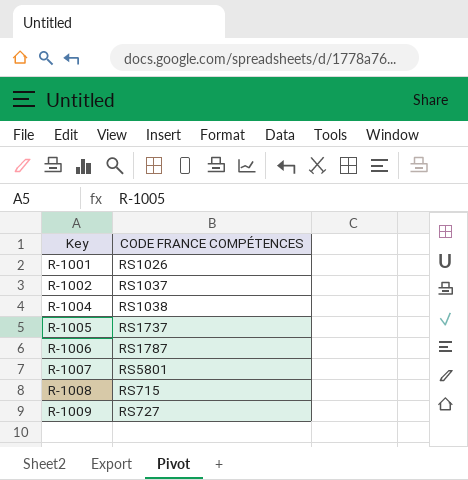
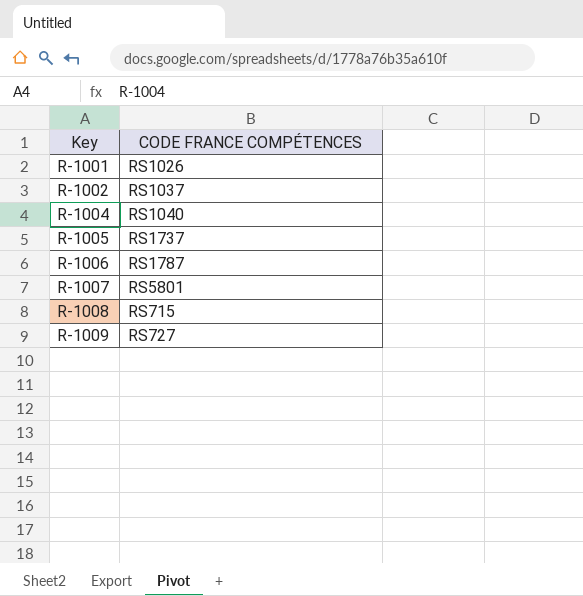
R-1004 | CODE FRANCE COMPÉTENCES: RS1038 -> RS1040

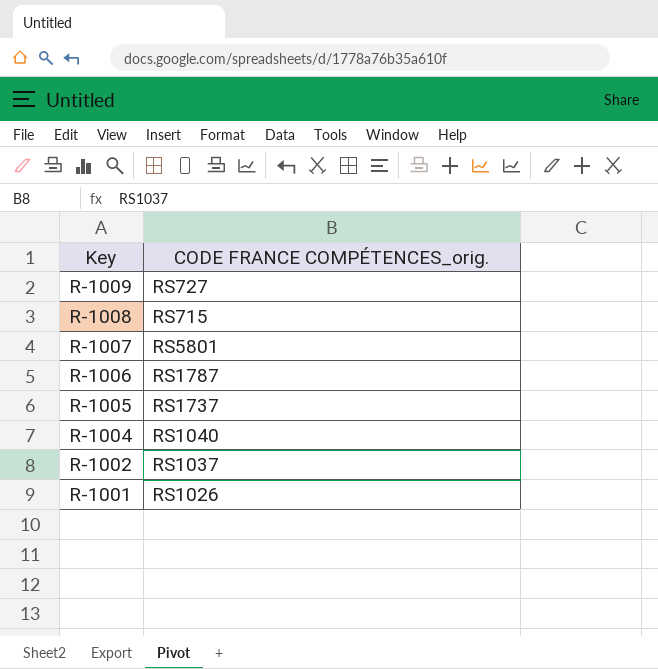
row order: Key ascending -> Key descending
column name: CODE FRANCE COMPÉTENCES -> CODE FRANCE COMPÉTENCES_orig.

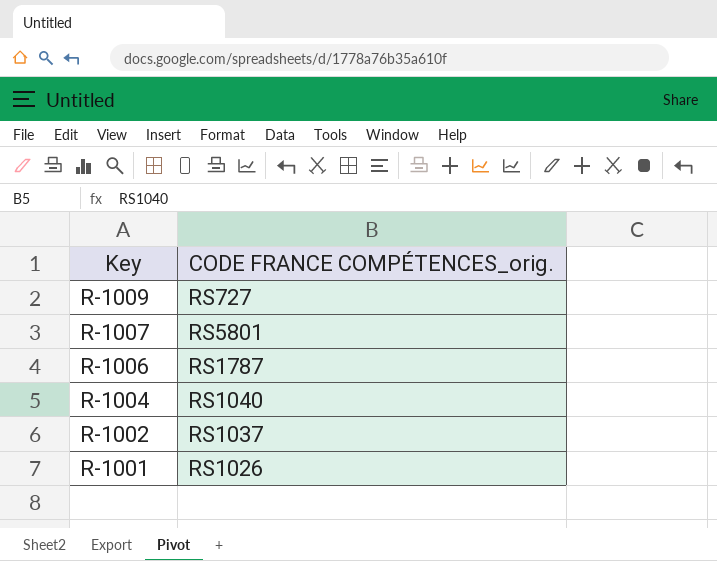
row R-1008: RS715 -> none
row R-1005: RS1737 -> none

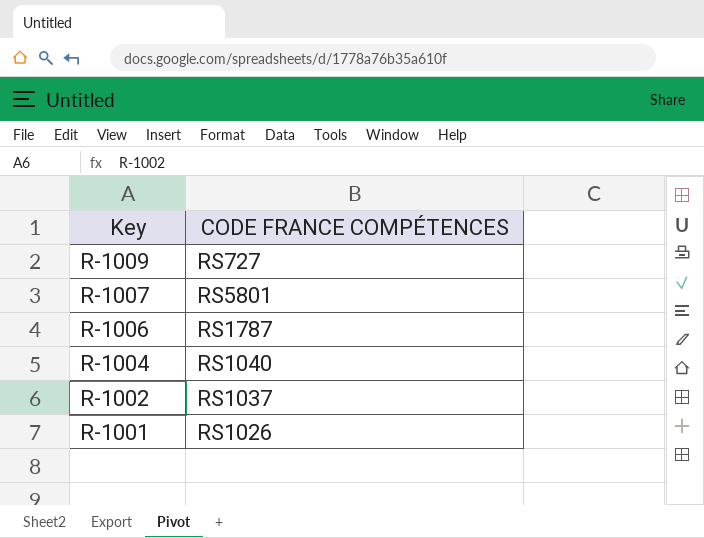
column name: CODE FRANCE COMPÉTENCES_orig. -> CODE FRANCE COMPÉTENCES

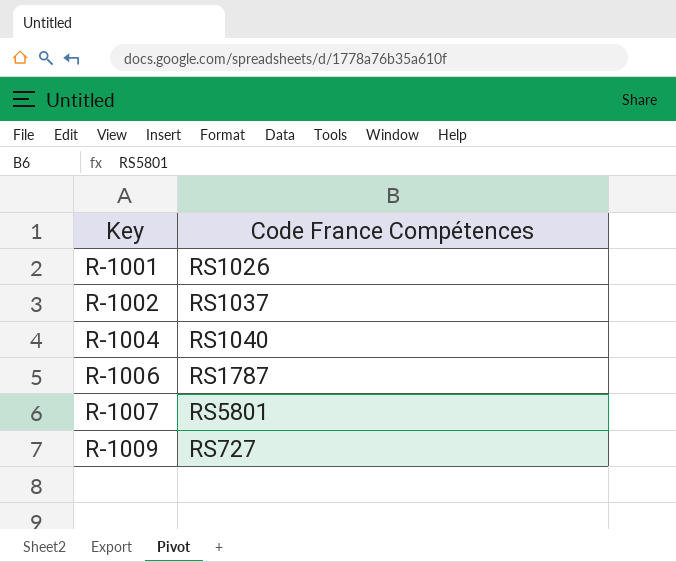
row order: Key descending -> Key ascending
column name: CODE FRANCE COMPÉTENCES -> Code France Compétences

